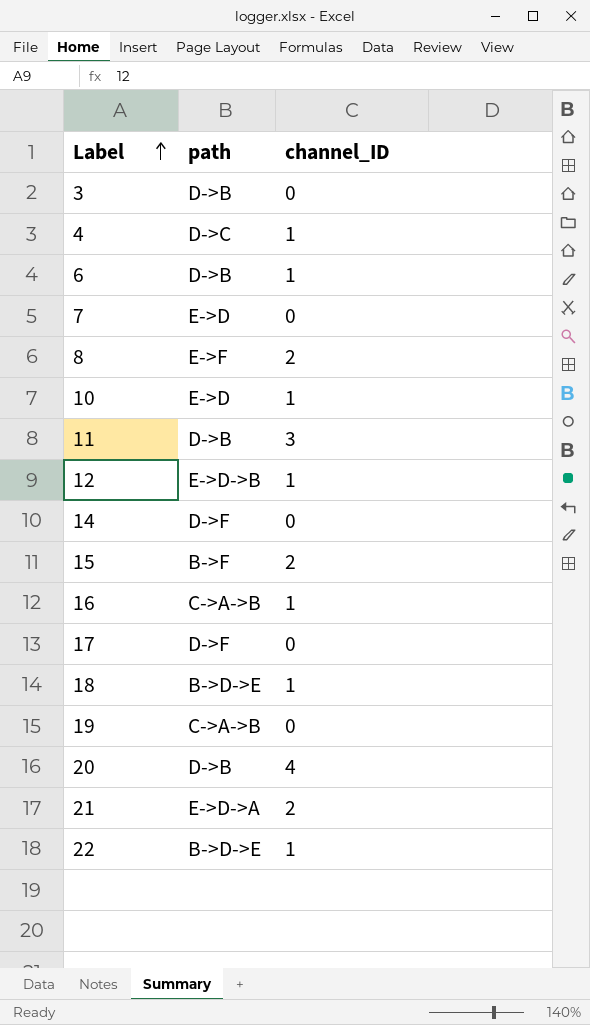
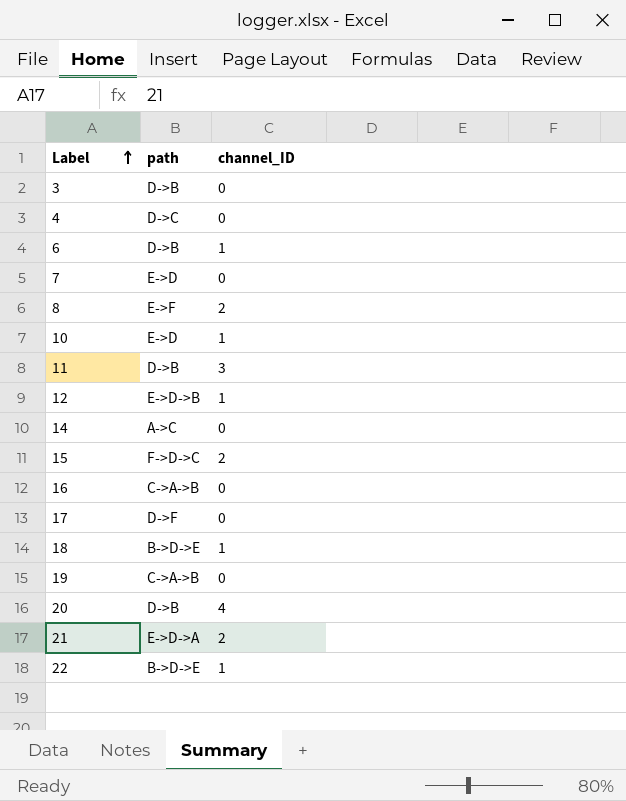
4 | channel_ID: 1 -> 0
14 | path: D->F -> A->C
15 | path: B->F -> F->D->C
16 | channel_ID: 1 -> 0

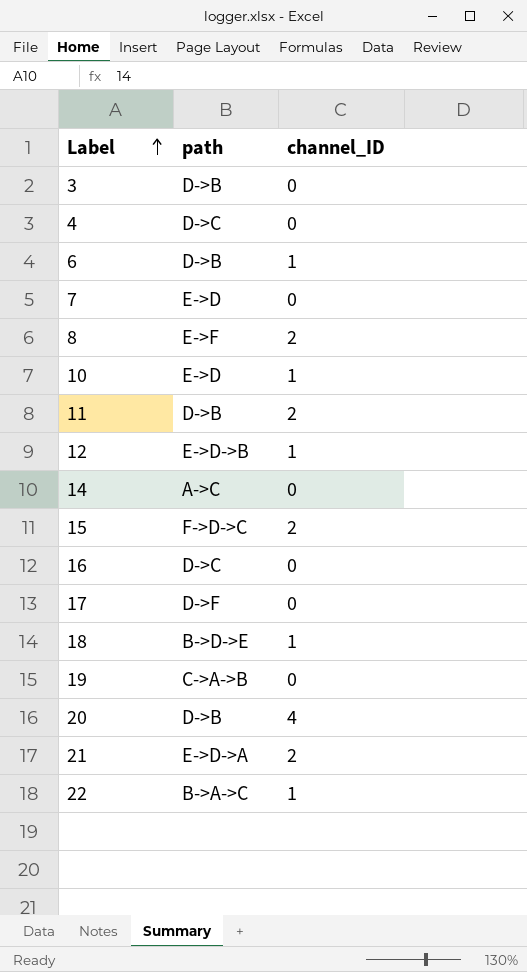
11 | channel_ID: 3 -> 2
16 | path: C->A->B -> D->C
22 | path: B->D->E -> B->A->C

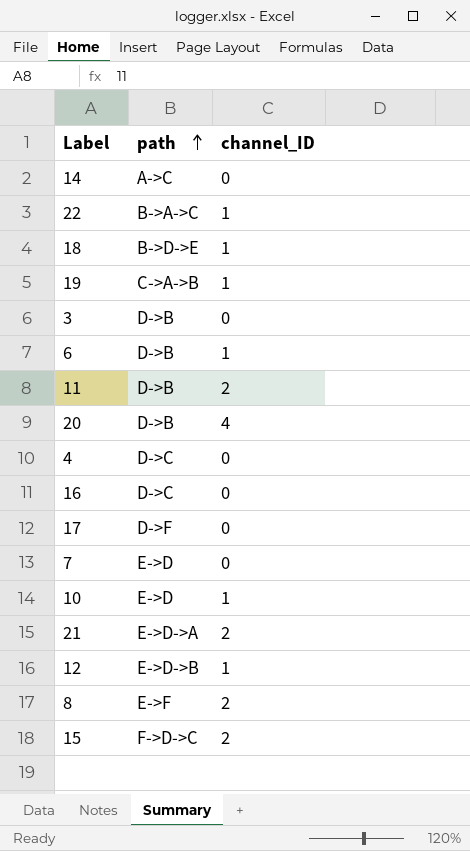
row order: Label ascending -> path ascending
19 | channel_ID: 0 -> 1

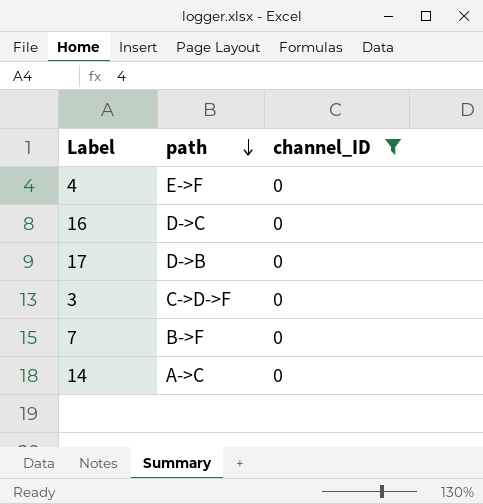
filter: none -> channel_ID = 0
row order: path ascending -> path descending
4 | path: D->C -> E->F
17 | path: D->F -> D->B
3 | path: D->B -> C->D->F
7 | path: E->D -> B->F

